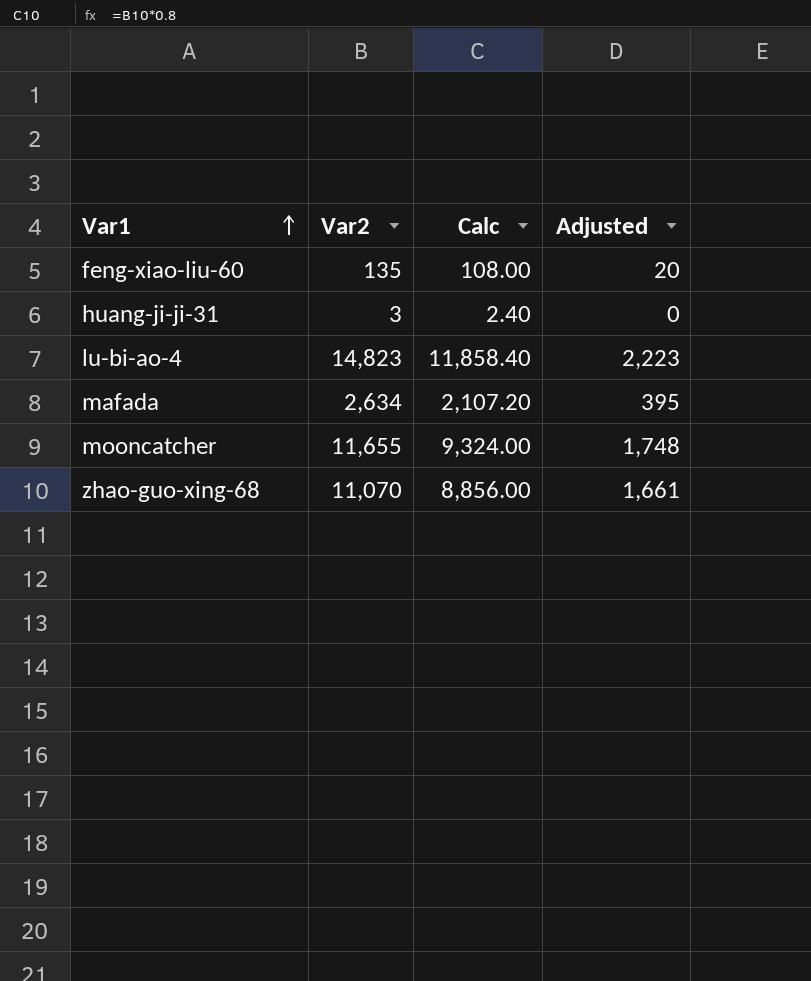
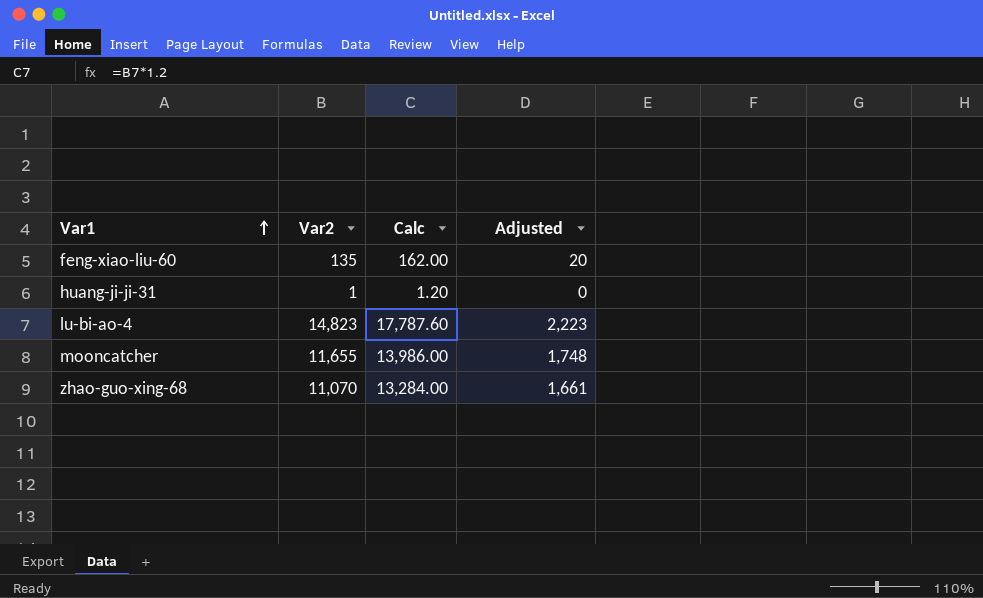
column Calc | formula: [Var2] * 0.8 -> [Var2] * 1.2
row mafada: 2,634 | 2,107.20 | 395 -> none
huang-ji-ji-31 | Var2: 3 -> 1

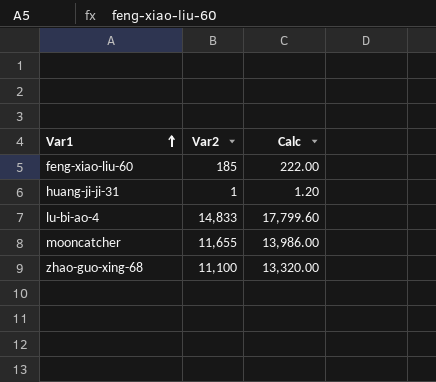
column Adjusted | formula: [Var2] * 0.15 -> none
feng-xiao-liu-60 | Var2: 135 -> 185
feng-xiao-liu-60 | Calc: 162.00 -> 222.00
lu-bi-ao-4 | Var2: 14,823 -> 14,833
lu-bi-ao-4 | Calc: 17,787.60 -> 17,799.60
zhao-guo-xing-68 | Var2: 11,070 -> 11,100
zhao-guo-xing-68 | Calc: 13,284.00 -> 13,320.00

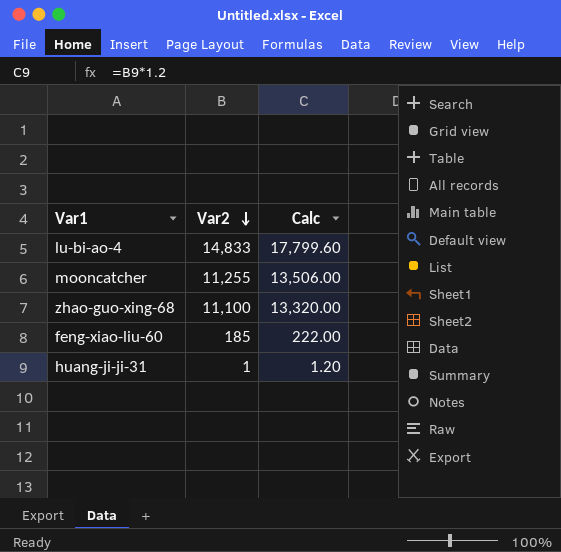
row order: Var1 ascending -> Var2 descending
mooncatcher | Var2: 11,655 -> 11,255
mooncatcher | Calc: 13,986.00 -> 13,506.00

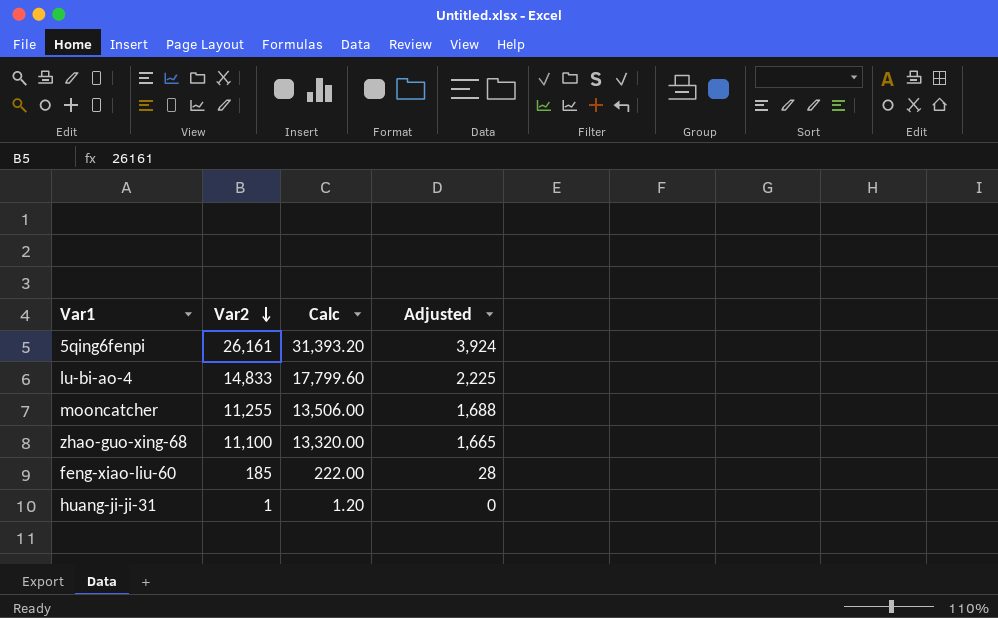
column Adjusted | formula: none -> [Var2] * 0.15
row 5qing6fenpi: none -> 26,161 | 31,393.20 | 3,924

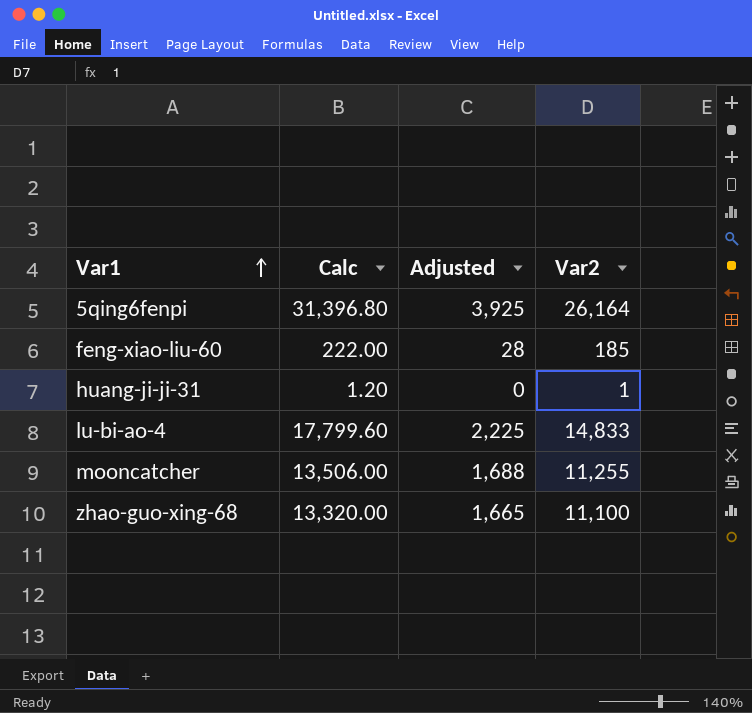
row order: Var2 descending -> Var1 ascending
column Var2 | position: 2 -> 4
5qing6fenpi | Calc: 31,393.20 -> 31,396.80
5qing6fenpi | Adjusted: 3,924 -> 3,925
5qing6fenpi | Var2: 26,161 -> 26,164

